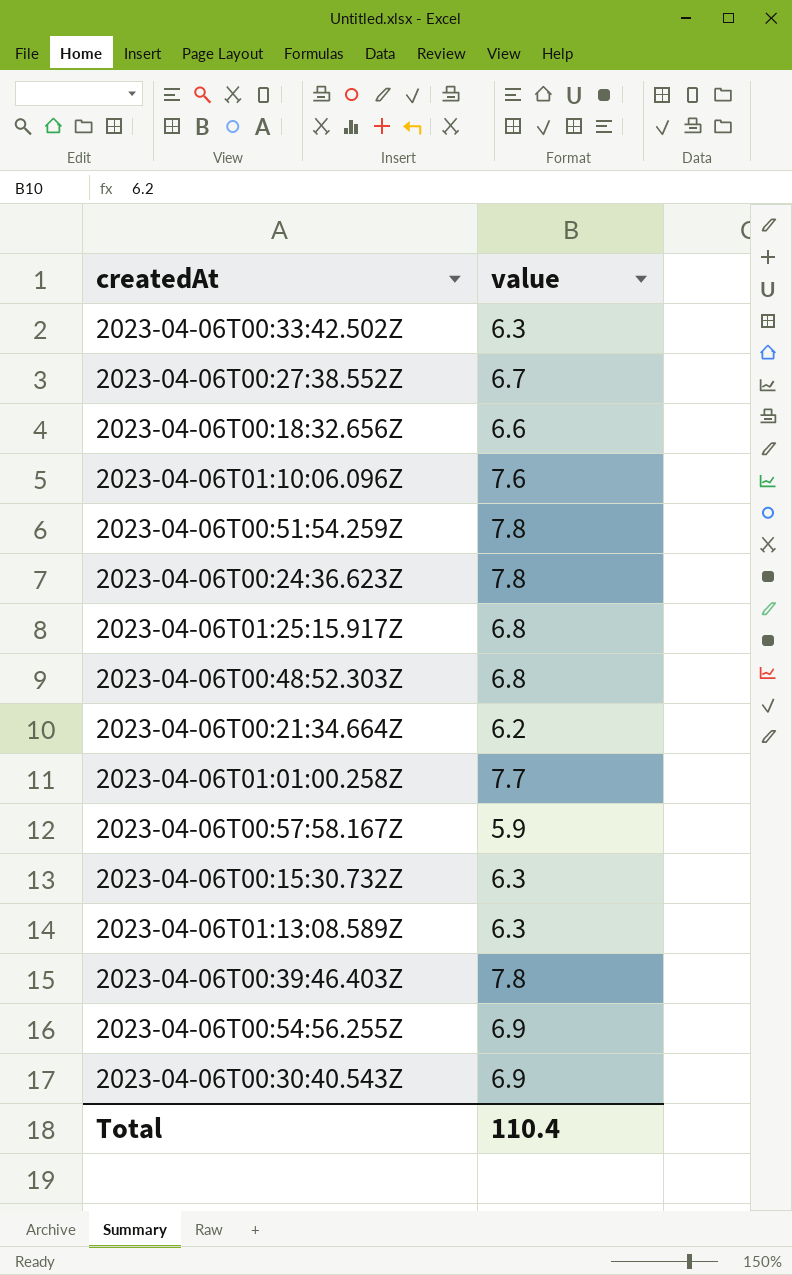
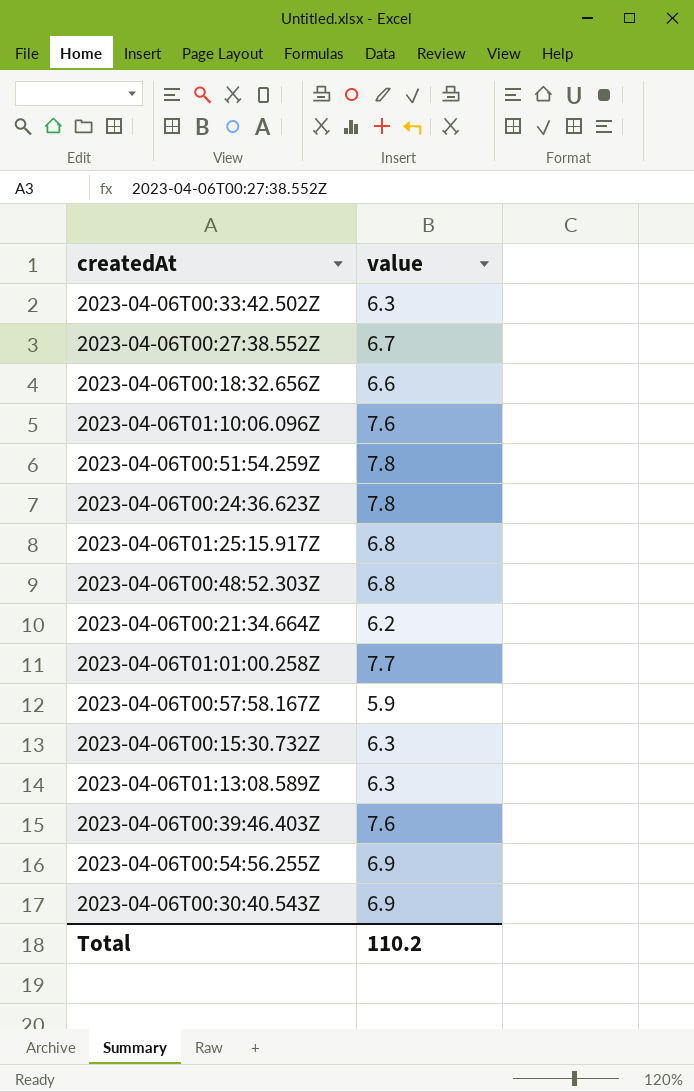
2023-04-06T00:39:46.403Z | value: 7.8 -> 7.6
Total | value: 110.4 -> 110.2

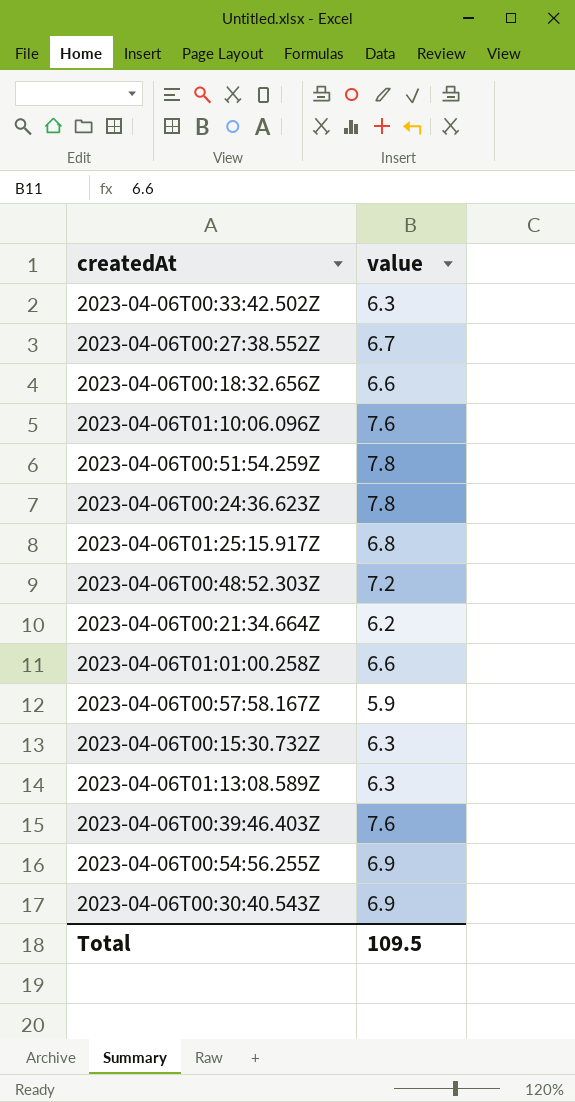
2023-04-06T00:48:52.303Z | value: 6.8 -> 7.2
2023-04-06T01:01:00.258Z | value: 7.7 -> 6.6
Total | value: 110.2 -> 109.5

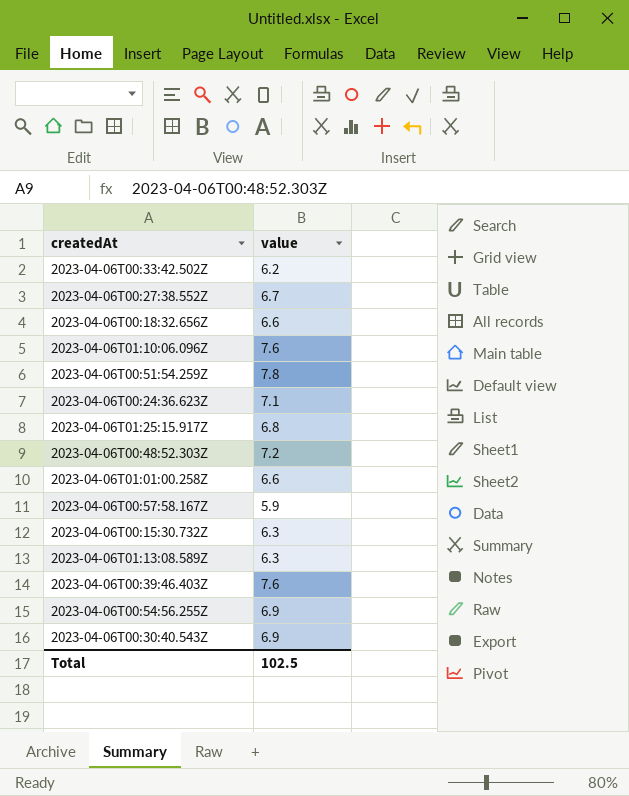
row 2023-04-06T00:21:34.664Z: 6.2 -> none
2023-04-06T00:33:42.502Z | value: 6.3 -> 6.2
2023-04-06T00:24:36.623Z | value: 7.8 -> 7.1
Total | value: 109.5 -> 102.5

